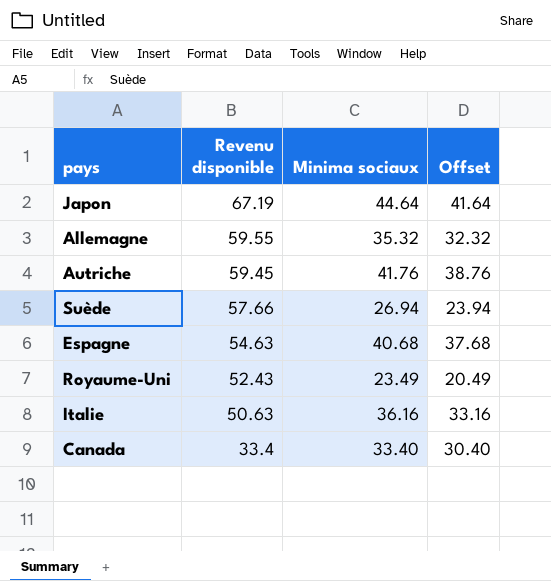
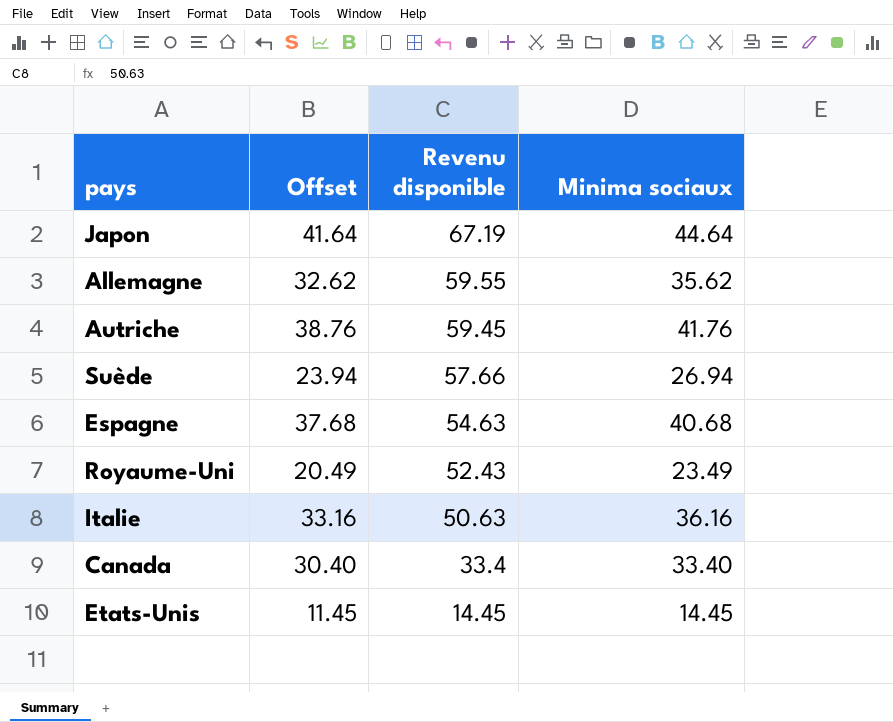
column Offset | position: 4 -> 2
Allemagne | Offset: 32.32 -> 32.62
Allemagne | Minima sociaux: 35.32 -> 35.62
row Etats-Unis: none -> 11.45 | 14.45 | 14.45

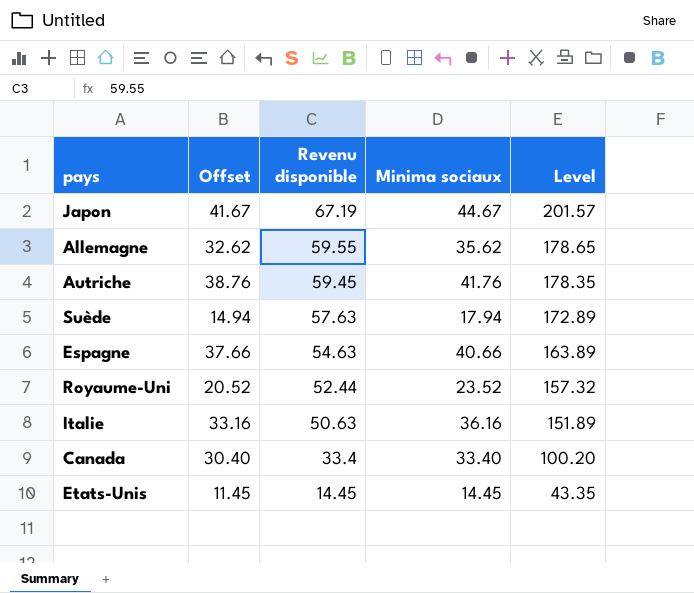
column Level | formula: none -> [Revenu disponible] * 3
Japon | Offset: 41.64 -> 41.67
Japon | Minima sociaux: 44.64 -> 44.67
Suède | Offset: 23.94 -> 14.94
Suède | Revenu disponible: 57.66 -> 57.63
Suède | Minima sociaux: 26.94 -> 17.94
Espagne | Offset: 37.68 -> 37.66
Espagne | Minima sociaux: 40.68 -> 40.66
Royaume-Uni | Offset: 20.49 -> 20.52
Royaume-Uni | Revenu disponible: 52.43 -> 52.44
Royaume-Uni | Minima sociaux: 23.49 -> 23.52

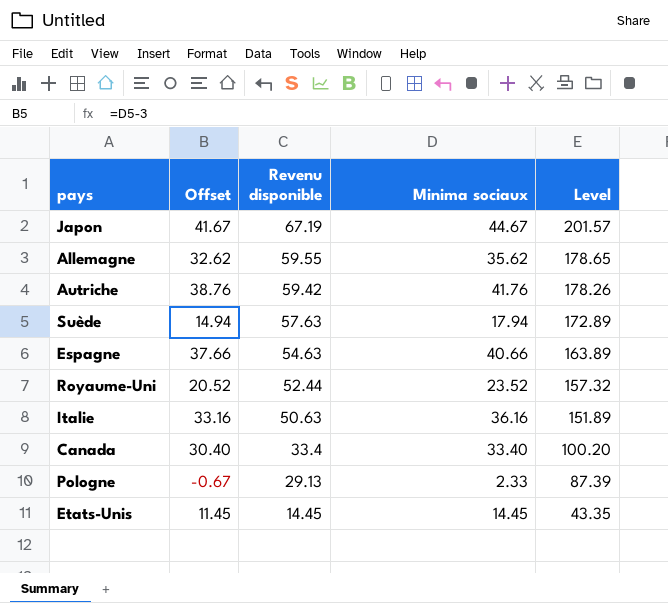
Autriche | Revenu disponible: 59.45 -> 59.42
Autriche | Level: 178.35 -> 178.26
row Pologne: none -> -0.67 | 29.13 | 2.33 | 87.39

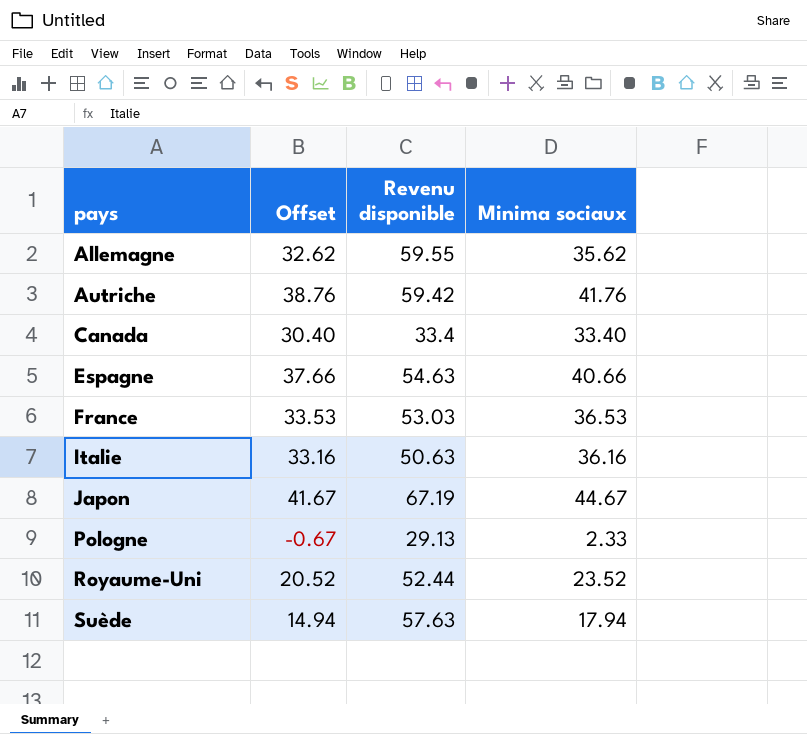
row order: Revenu disponible descending -> pays ascending
column Level | formula: [Revenu disponible] * 3 -> none
row Etats-Unis: 11.45 | 14.45 | 14.45 | 43.35 -> none
row France: none -> 33.53 | 53.03 | 36.53

